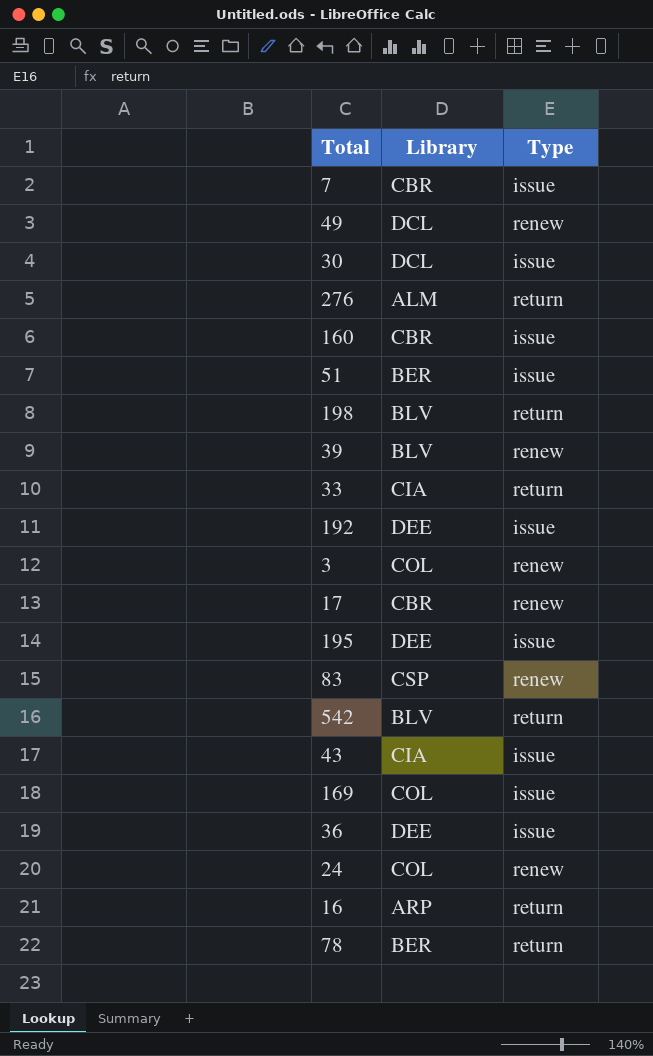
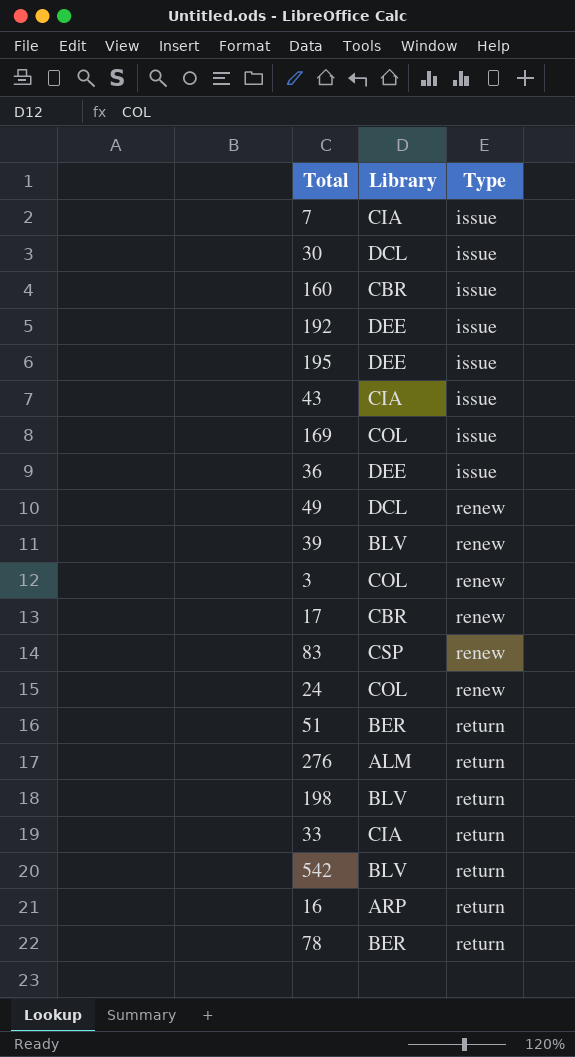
row order: none -> Type ascending
7 | Library: CBR -> CIA
51 | Type: issue -> return

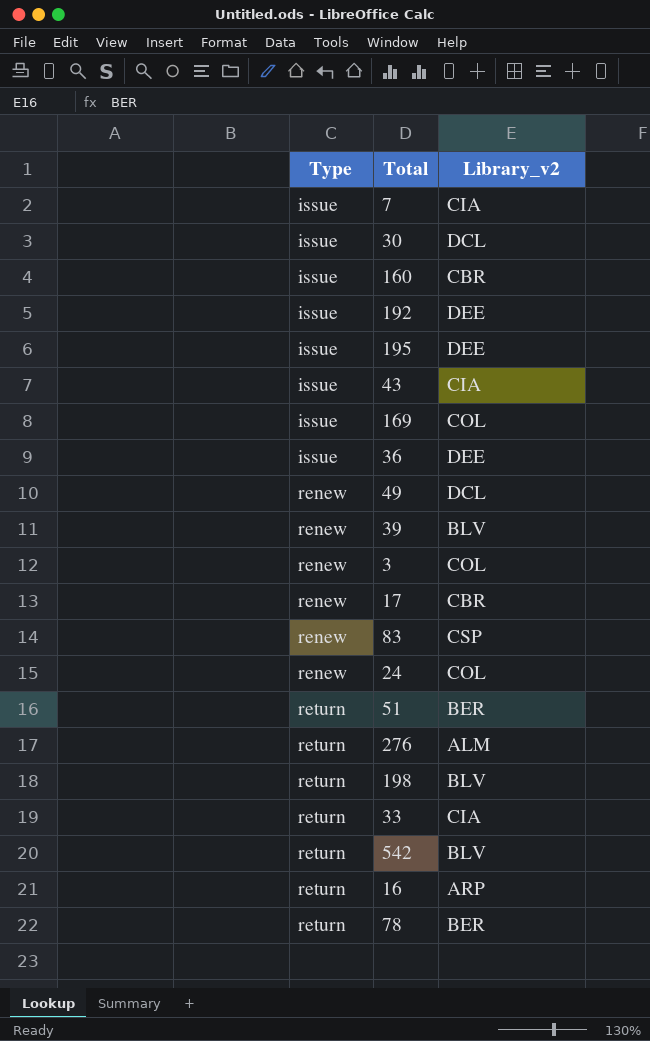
column Type | position: 3 -> 1
column name: Library -> Library_v2

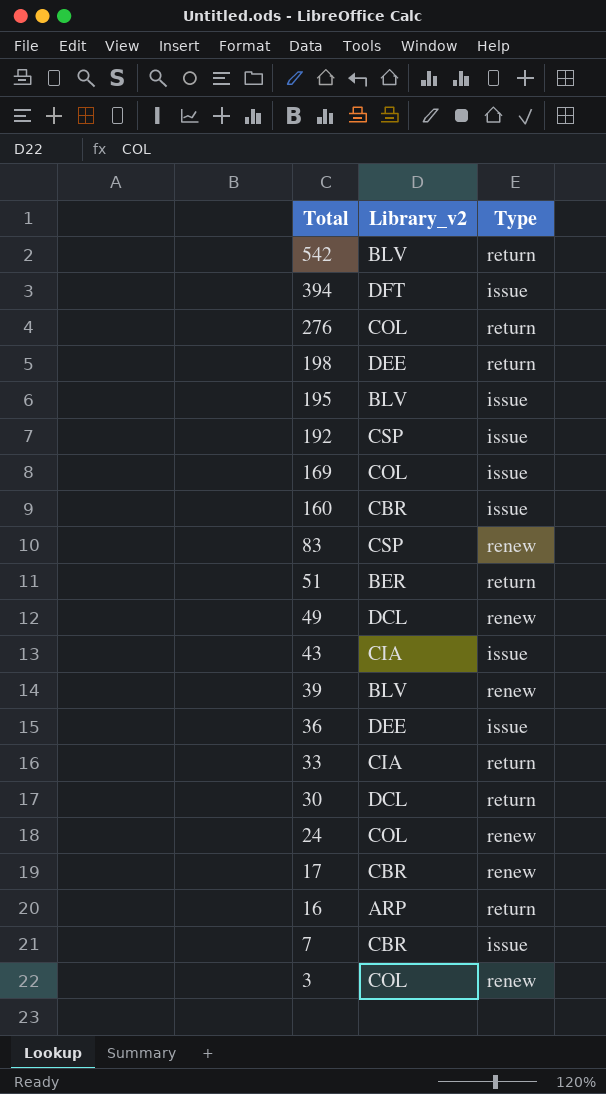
row order: Type ascending -> Total descending
column Type | position: 1 -> 3
row 78: return | BER -> none
row 394: none -> DFT | issue
276 | Library_v2: ALM -> COL
198 | Library_v2: BLV -> DEE
195 | Library_v2: DEE -> BLV
192 | Library_v2: DEE -> CSP
30 | Type: issue -> return
7 | Library_v2: CIA -> CBR

